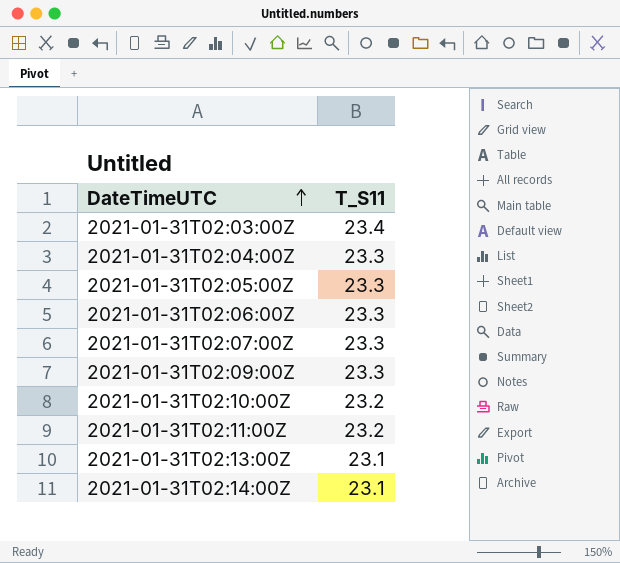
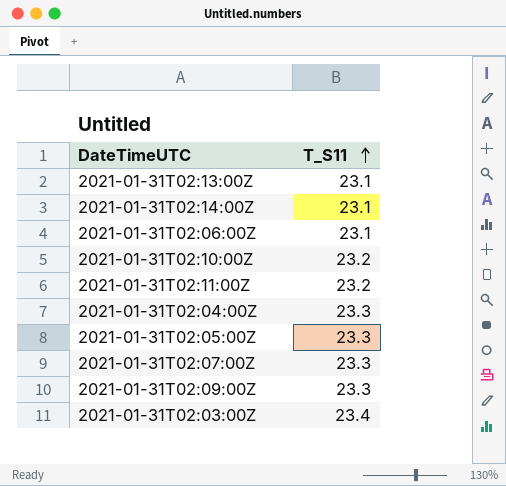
row order: DateTimeUTC ascending -> T_S11 ascending
2021-01-31T02:06:00Z | T_S11: 23.3 -> 23.1

